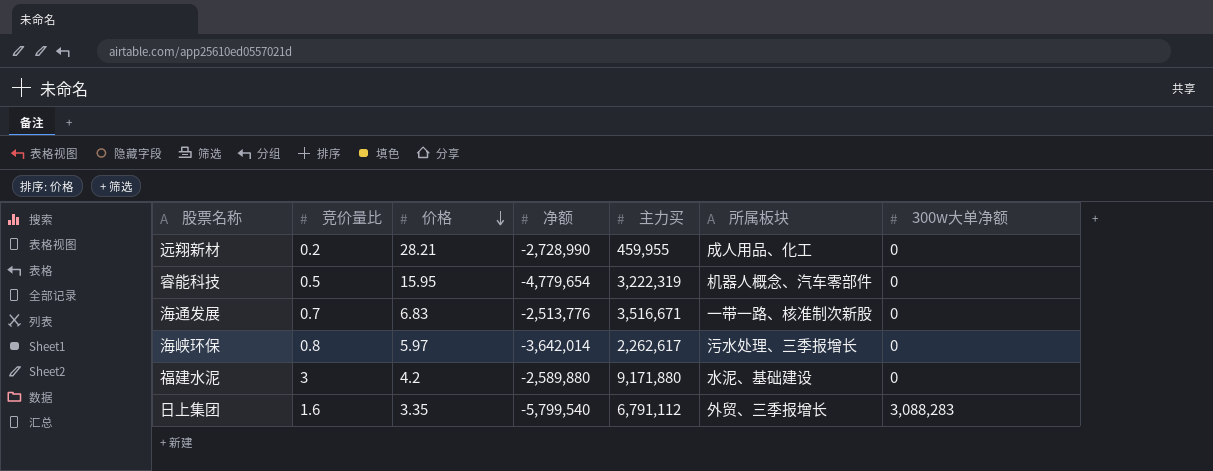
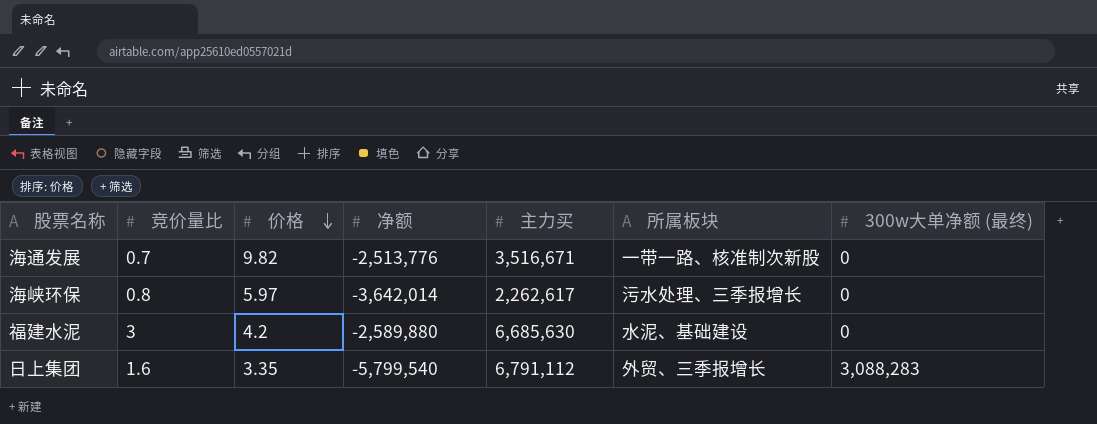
column name: 300w大单净额 -> 300w大单净额 (最终)
row 远翔新材: 0.2 | 28.21 | -2,728,990 | 459,955 | 成人用品、化工 | 0 -> none
row 睿能科技: 0.5 | 15.95 | -4,779,654 | 3,222,319 | 机器人概念、汽车零部件 | 0 -> none
海通发展 | 价格: 6.83 -> 9.82
福建水泥 | 主力买: 9,171,880 -> 6,685,630

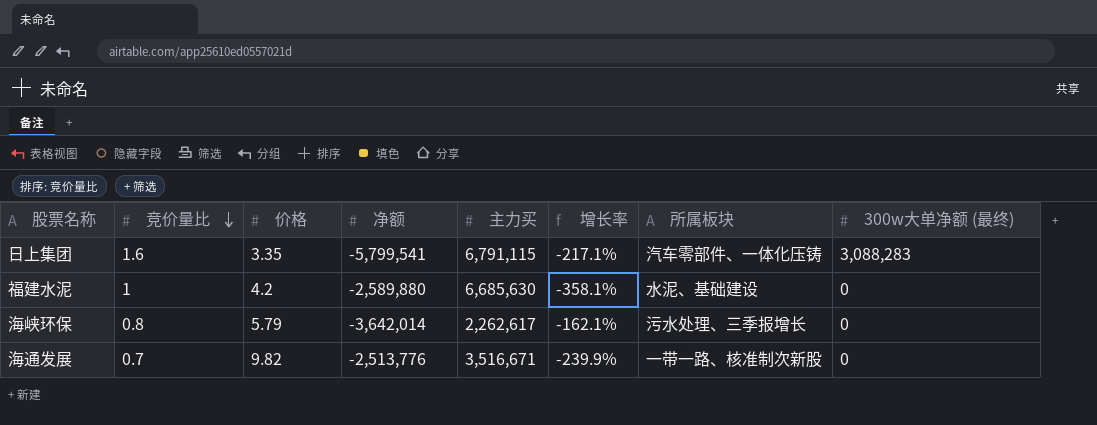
row order: 价格 descending -> 竞价量比 descending
column 增长率 | formula: none -> ([主力买] - [净额]) / [净额]
日上集团 | 净额: -5,799,540 -> -5,799,541
日上集团 | 主力买: 6,791,112 -> 6,791,115
日上集团 | 所属板块: 外贸、三季报增长 -> 汽车零部件、一体化压铸
福建水泥 | 竞价量比: 3 -> 1
海峡环保 | 价格: 5.97 -> 5.79

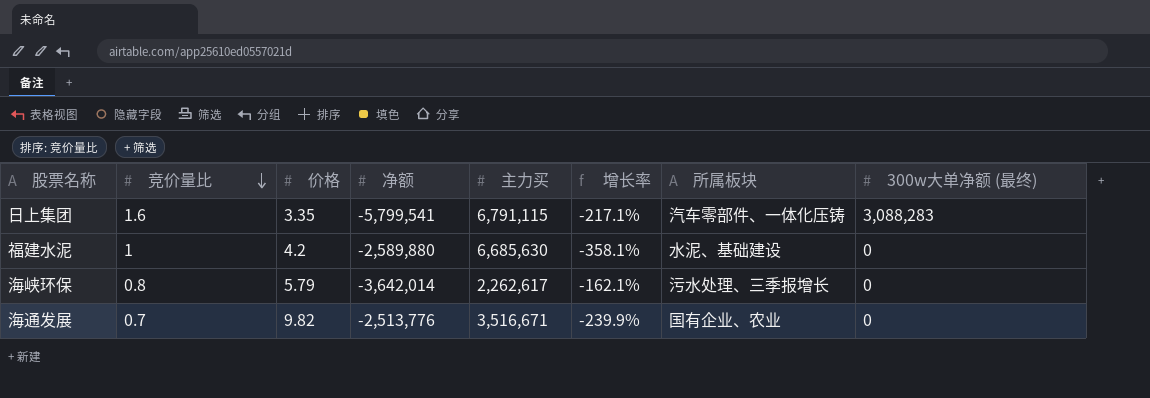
海通发展 | 所属板块: 一带一路、核准制次新股 -> 国有企业、农业

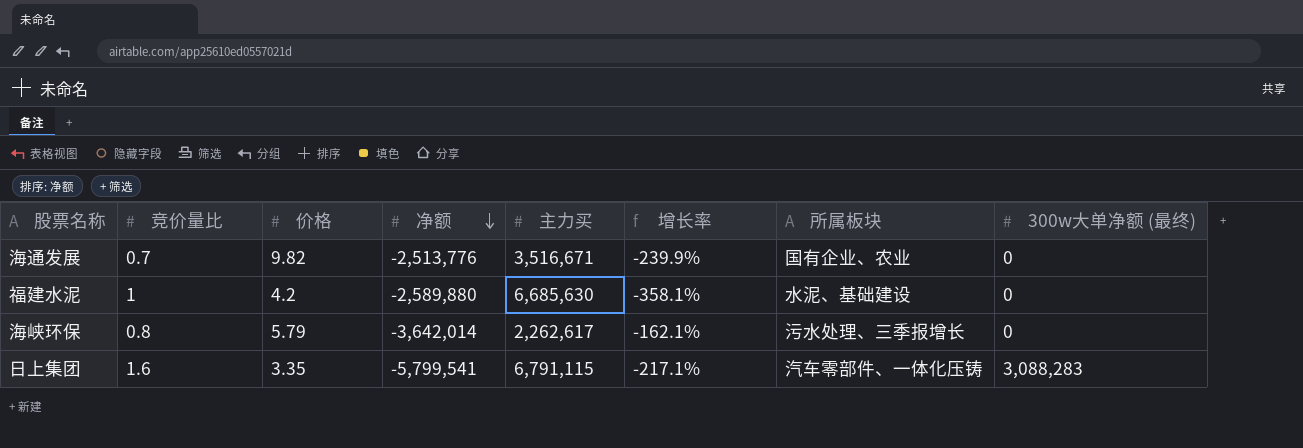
row order: 竞价量比 descending -> 净额 descending

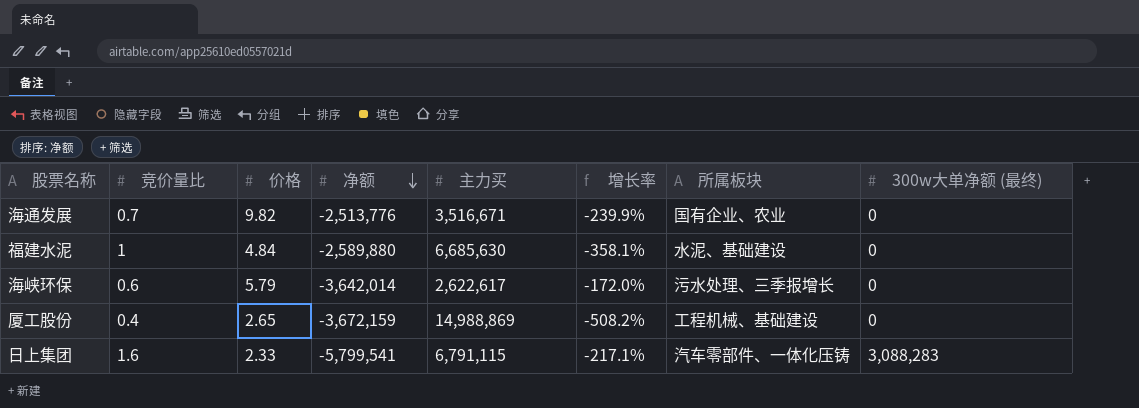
福建水泥 | 价格: 4.2 -> 4.84
海峡环保 | 竞价量比: 0.8 -> 0.6
海峡环保 | 主力买: 2,262,617 -> 2,622,617
海峡环保 | 增长率: -162.1% -> -172.0%
row 厦工股份: none -> 0.4 | 2.65 | -3,672,159 | 14,988,869 | -508.2% | 工程机械、基础建设 | 0
日上集团 | 价格: 3.35 -> 2.33

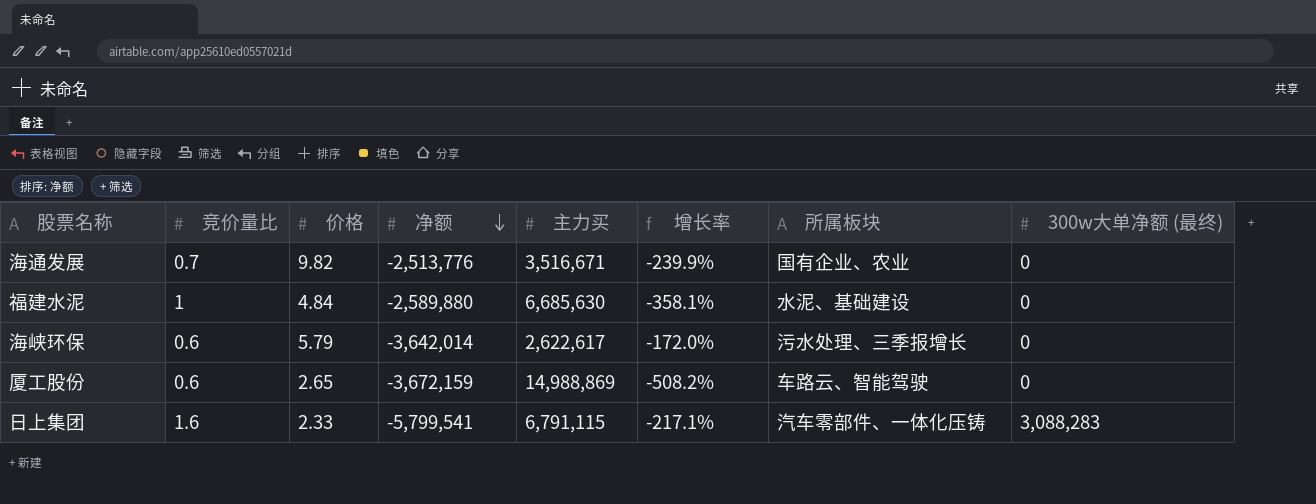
厦工股份 | 竞价量比: 0.4 -> 0.6
厦工股份 | 所属板块: 工程机械、基础建设 -> 车路云、智能驾驶

